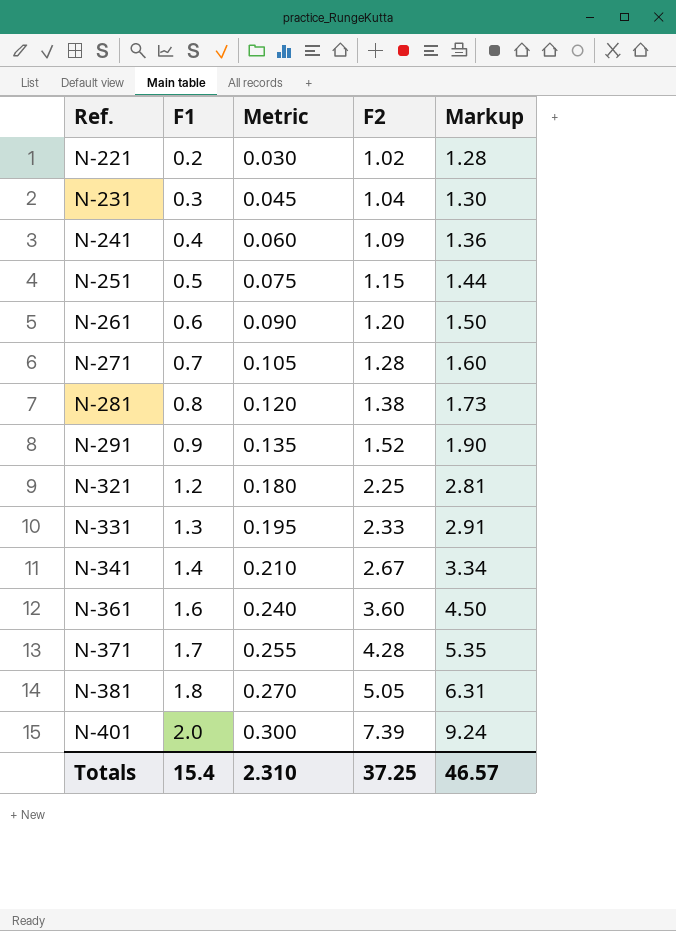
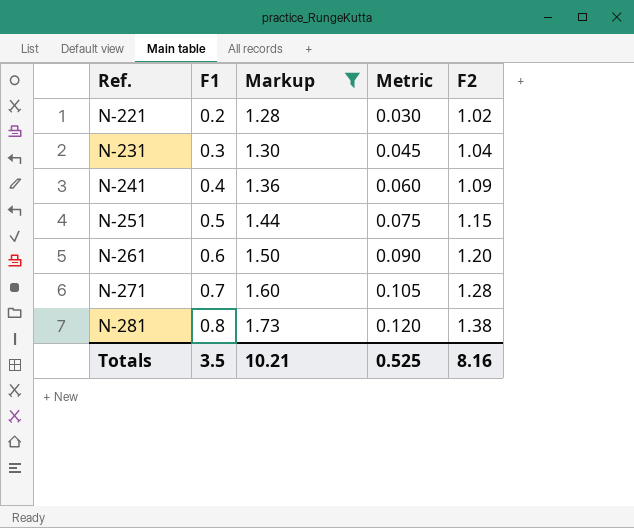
filter: none -> Markup <= 1.73
column Markup | position: 5 -> 3
Totals | F1: 15.4 -> 3.5
Totals | Markup: 46.57 -> 10.21
Totals | Metric: 2.310 -> 0.525
Totals | F2: 37.25 -> 8.16

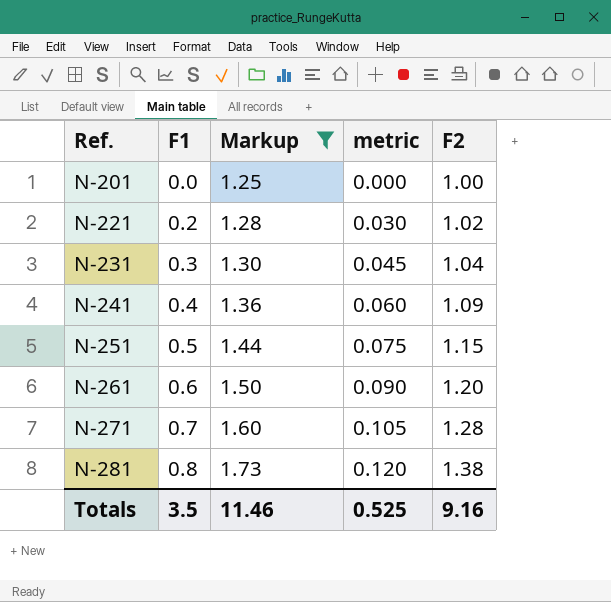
column name: Metric -> metric
row N-201: none -> 0.0 | 1.25 | 0.000 | 1.00
Totals | Markup: 10.21 -> 11.46
Totals | F2: 8.16 -> 9.16

